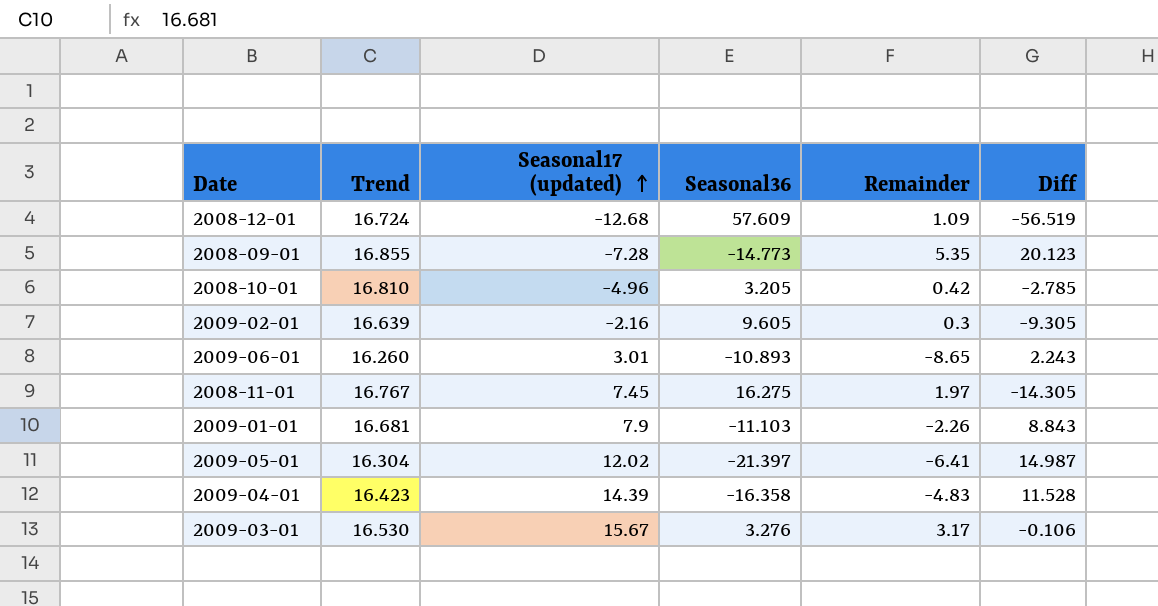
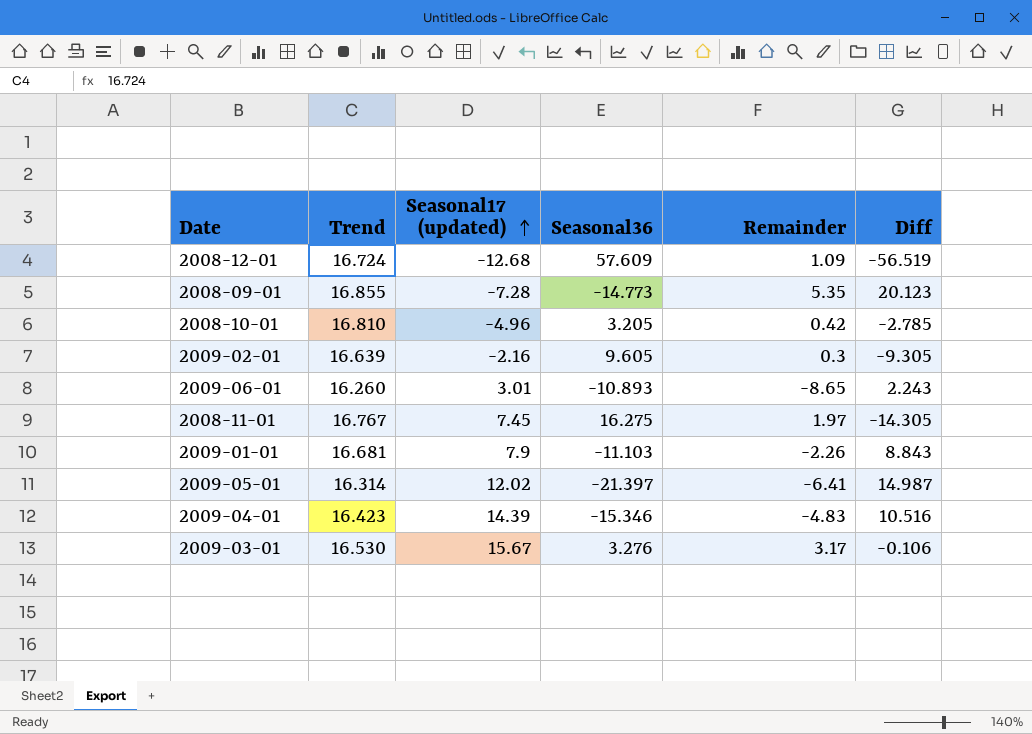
2009-05-01 | Trend: 16.304 -> 16.314
2009-04-01 | Seasonal36: -16.358 -> -15.346
2009-04-01 | Diff: 11.528 -> 10.516

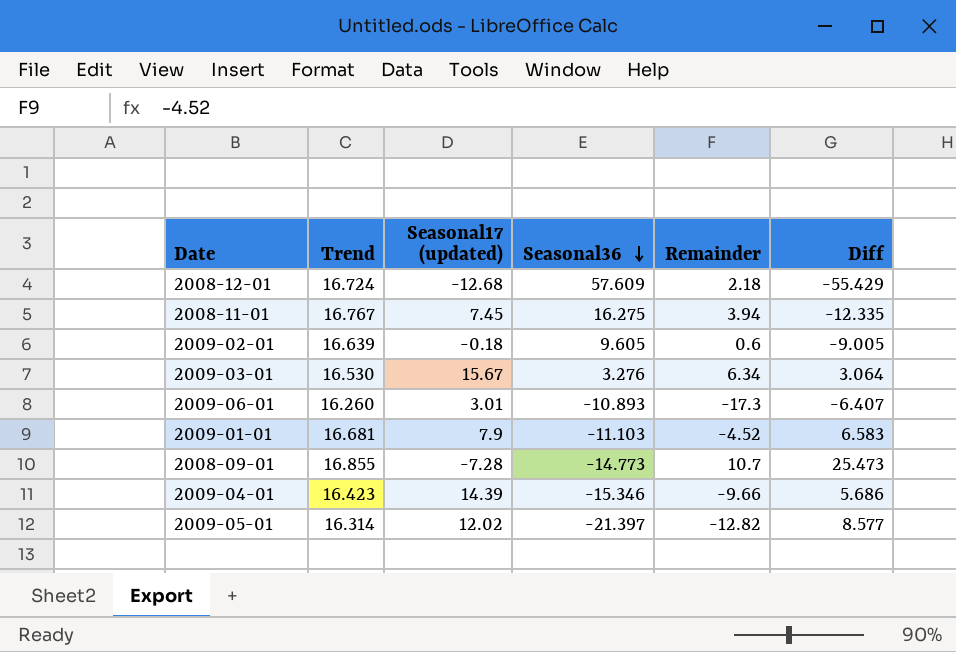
row order: Seasonal17 (updated) ascending -> Seasonal36 descending
row 2008-10-01: 16.810 | -4.96 | 3.205 | 0.42 | -2.785 -> none
2008-12-01 | Remainder: 1.09 -> 2.18
2008-12-01 | Diff: -56.519 -> -55.429
2008-11-01 | Remainder: 1.97 -> 3.94
2008-11-01 | Diff: -14.305 -> -12.335
2009-02-01 | Seasonal17 (updated): -2.16 -> -0.18
2009-02-01 | Remainder: 0.3 -> 0.6
2009-02-01 | Diff: -9.305 -> -9.005
2009-03-01 | Remainder: 3.17 -> 6.34
2009-03-01 | Diff: -0.106 -> 3.064
2009-06-01 | Remainder: -8.65 -> -17.3
2009-06-01 | Diff: 2.243 -> -6.407
2009-01-01 | Remainder: -2.26 -> -4.52
2009-01-01 | Diff: 8.843 -> 6.583
2008-09-01 | Remainder: 5.35 -> 10.7
2008-09-01 | Diff: 20.123 -> 25.473
2009-04-01 | Remainder: -4.83 -> -9.66
2009-04-01 | Diff: 10.516 -> 5.686
2009-05-01 | Remainder: -6.41 -> -12.82
2009-05-01 | Diff: 14.987 -> 8.577

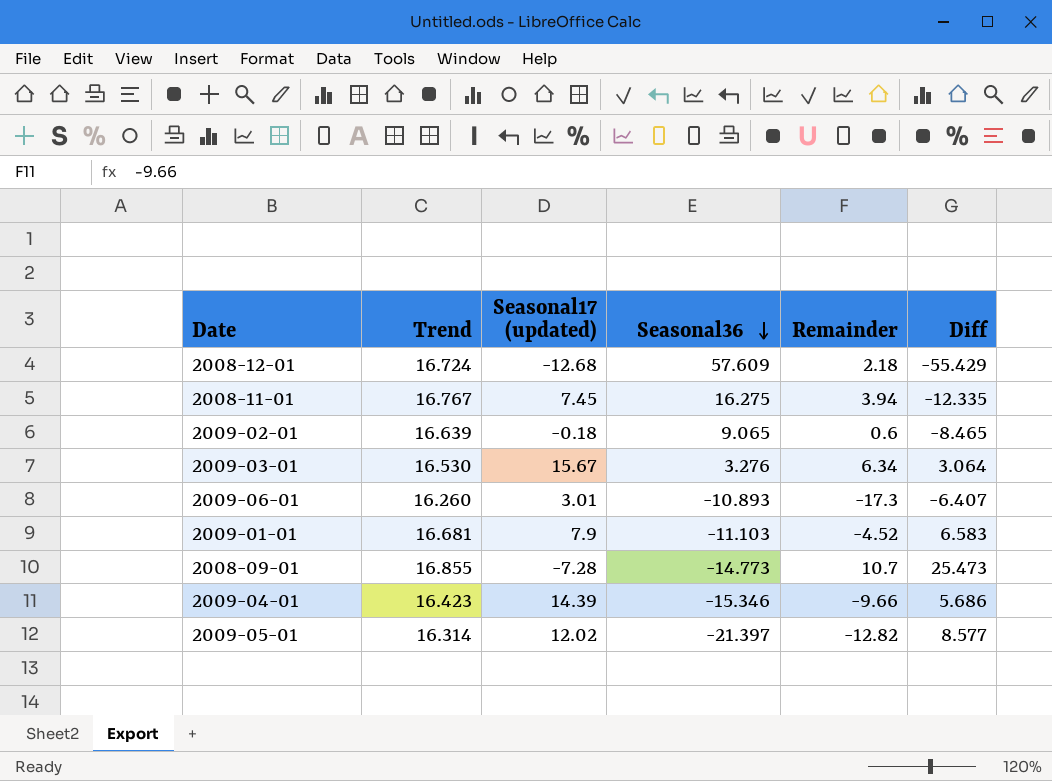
2009-02-01 | Seasonal36: 9.605 -> 9.065
2009-02-01 | Diff: -9.005 -> -8.465

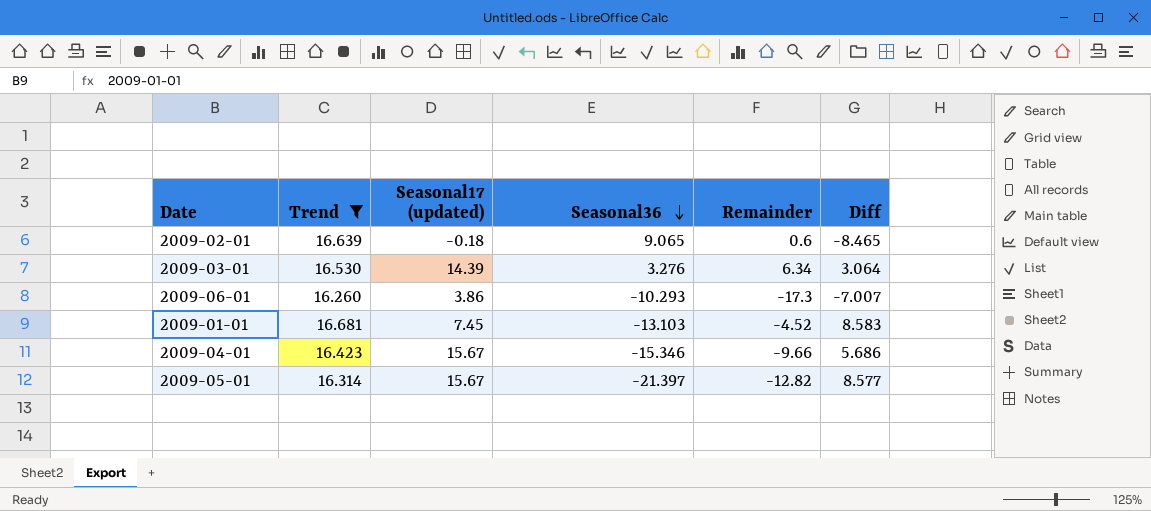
filter: none -> Trend <= 16.681
2009-03-01 | Seasonal17 (updated): 15.67 -> 14.39
2009-06-01 | Seasonal17 (updated): 3.01 -> 3.86
2009-06-01 | Seasonal36: -10.893 -> -10.293
2009-06-01 | Diff: -6.407 -> -7.007
2009-01-01 | Seasonal17 (updated): 7.9 -> 7.45
2009-01-01 | Seasonal36: -11.103 -> -13.103
2009-01-01 | Diff: 6.583 -> 8.583
2009-04-01 | Seasonal17 (updated): 14.39 -> 15.67
2009-05-01 | Seasonal17 (updated): 12.02 -> 15.67

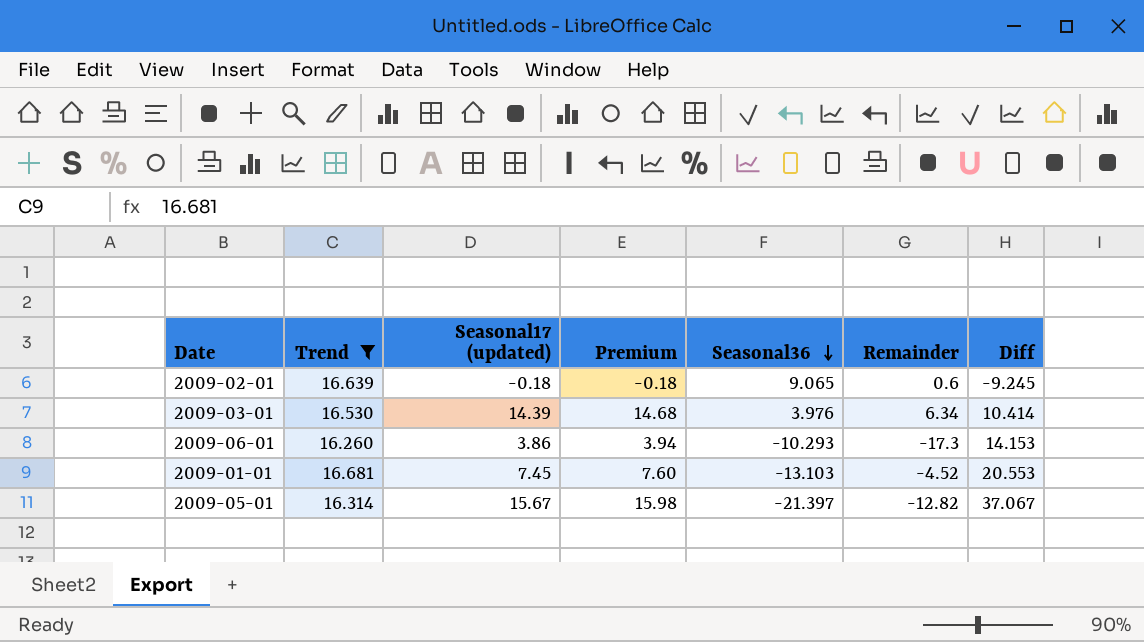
column Premium | formula: none -> [Seasonal17 (updated)] * 1.02
column Diff | formula: [Remainder] - [Seasonal36] -> [Seasonal17 (updated)] - [Seasonal36]
row 2009-04-01: 16.423 | 15.67 | -15.346 | -9.66 | 5.686 -> none
2009-03-01 | Seasonal36: 3.276 -> 3.976

